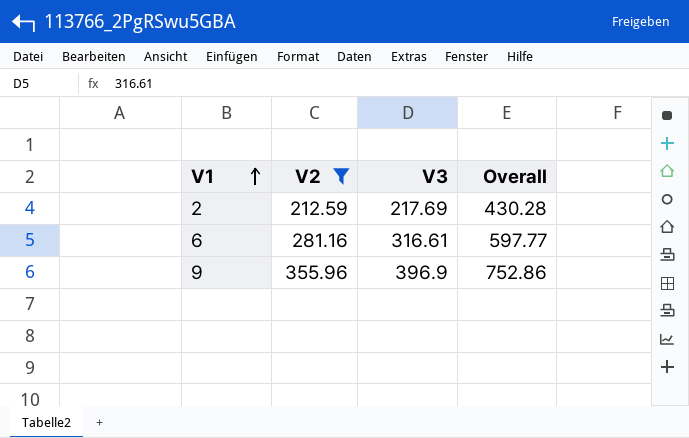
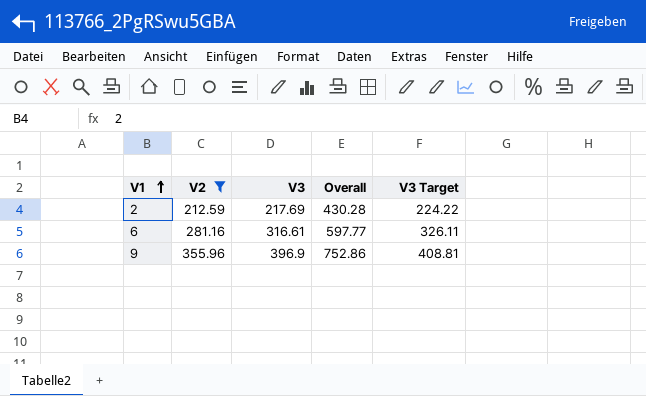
column V3 Target | formula: none -> [V3] * 1.03

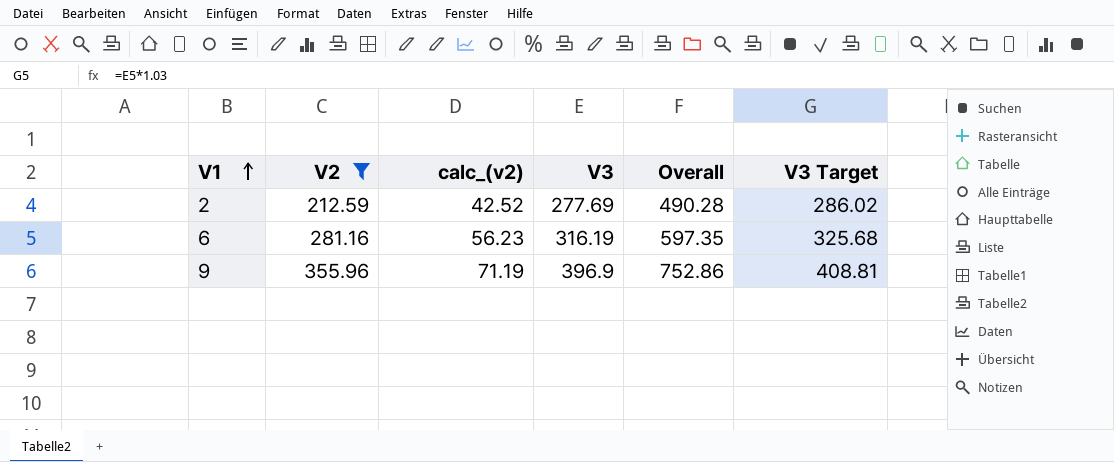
column calc_(v2) | formula: none -> [V2] * 0.2
2 | V3: 217.69 -> 277.69
2 | Overall: 430.28 -> 490.28
2 | V3 Target: 224.22 -> 286.02
6 | V3: 316.61 -> 316.19
6 | Overall: 597.77 -> 597.35
6 | V3 Target: 326.11 -> 325.68

